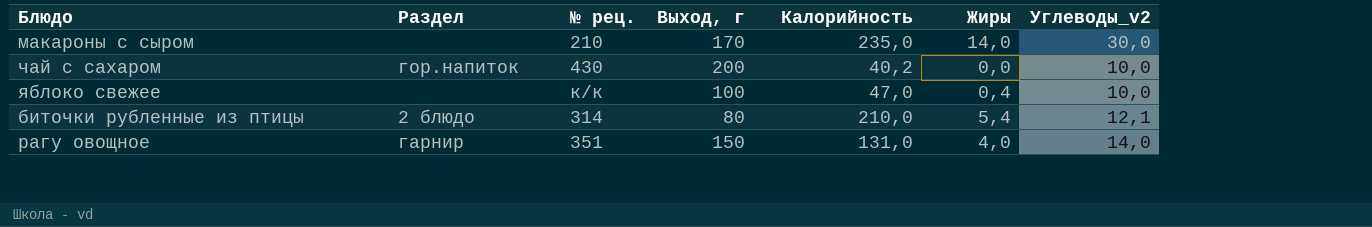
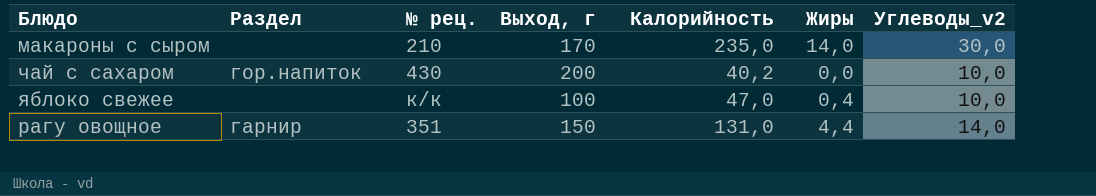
row биточки рубленные из птицы: 2 блюдо | 314 | 80 | 210,0 | 5,4 | 12,1 -> none
рагу овощное | Жиры: 4,0 -> 4,4

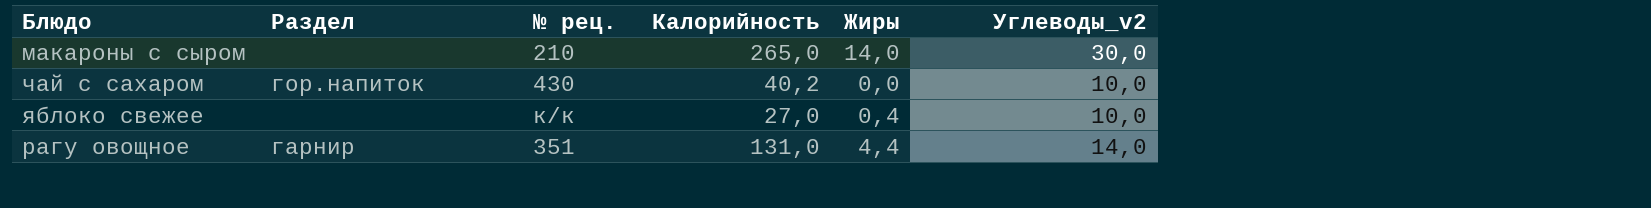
column Выход, г | position: 4 -> none
макароны с сыром | Калорийность: 235,0 -> 265,0
яблоко свежее | Калорийность: 47,0 -> 27,0

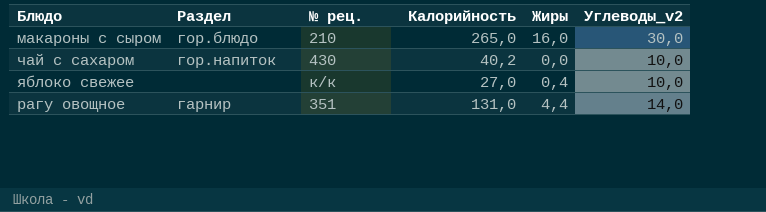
макароны с сыром | Раздел: none -> гор.блюдо
макароны с сыром | Жиры: 14,0 -> 16,0

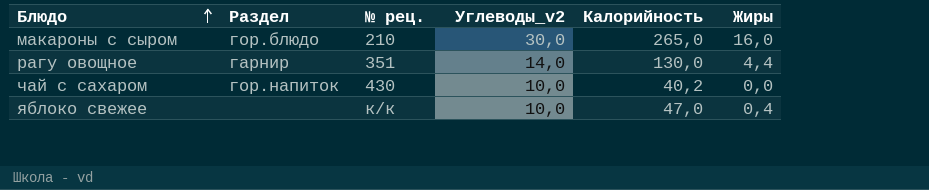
row order: none -> Блюдо ascending
column Углеводы_v2 | position: 6 -> 4
рагу овощное | Калорийность: 131,0 -> 130,0
яблоко свежее | Калорийность: 27,0 -> 47,0

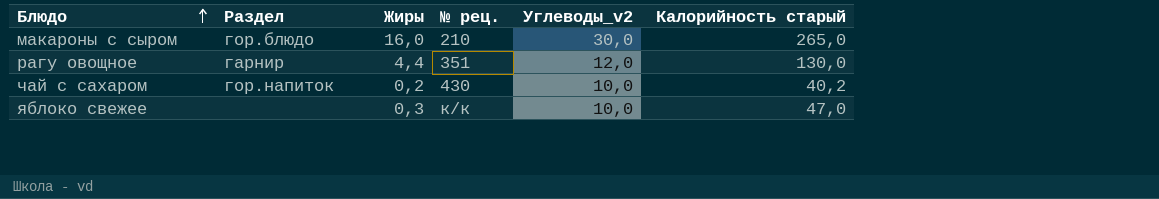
column Жиры | position: 6 -> 3
column name: Калорийность -> Калорийность старый
рагу овощное | Углеводы_v2: 14,0 -> 12,0
чай с сахаром | Жиры: 0,0 -> 0,2
яблоко свежее | Жиры: 0,4 -> 0,3

